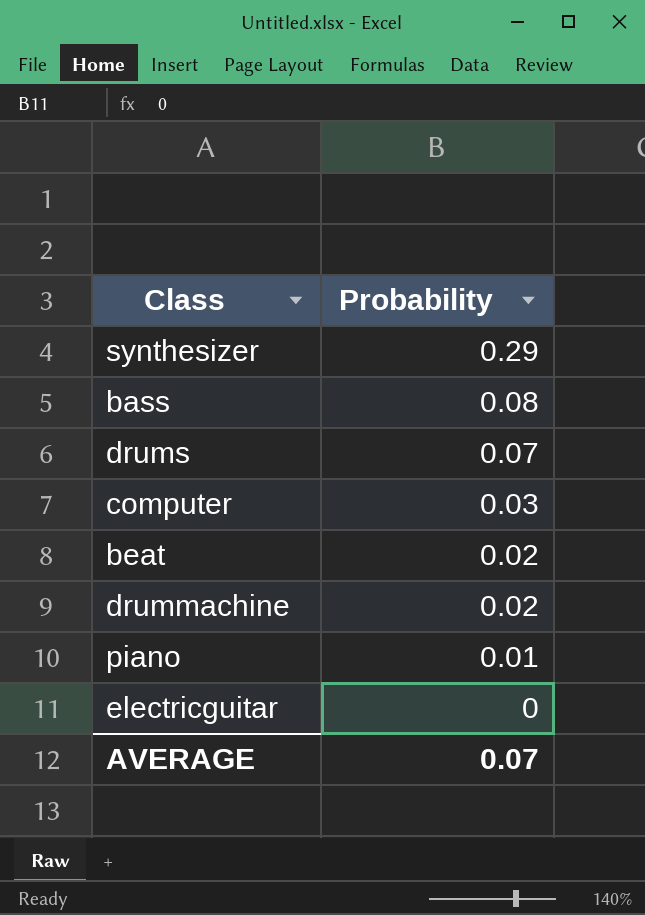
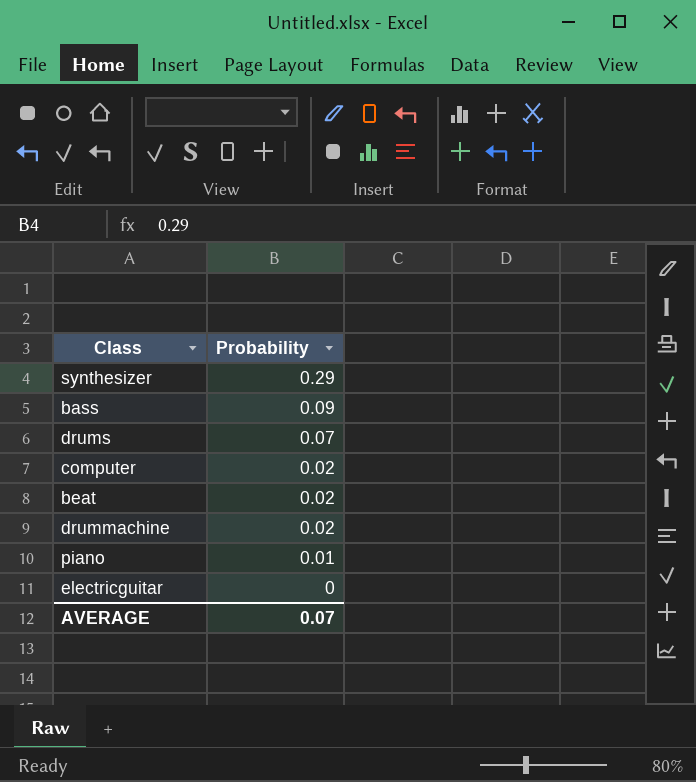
bass | Probability: 0.08 -> 0.09
computer | Probability: 0.03 -> 0.02

